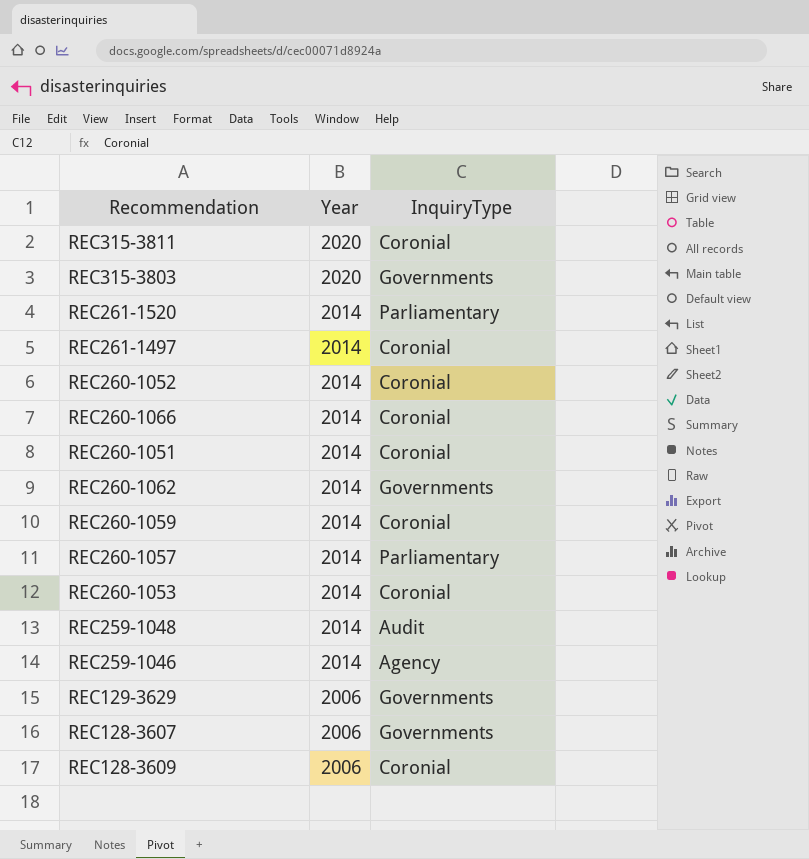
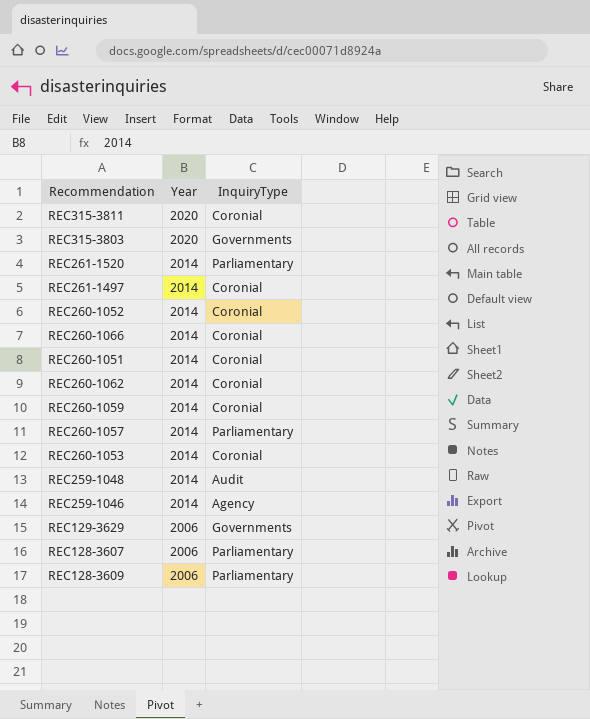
REC260-1062 | InquiryType: Governments -> Coronial
REC128-3607 | InquiryType: Governments -> Parliamentary
REC128-3609 | InquiryType: Coronial -> Parliamentary

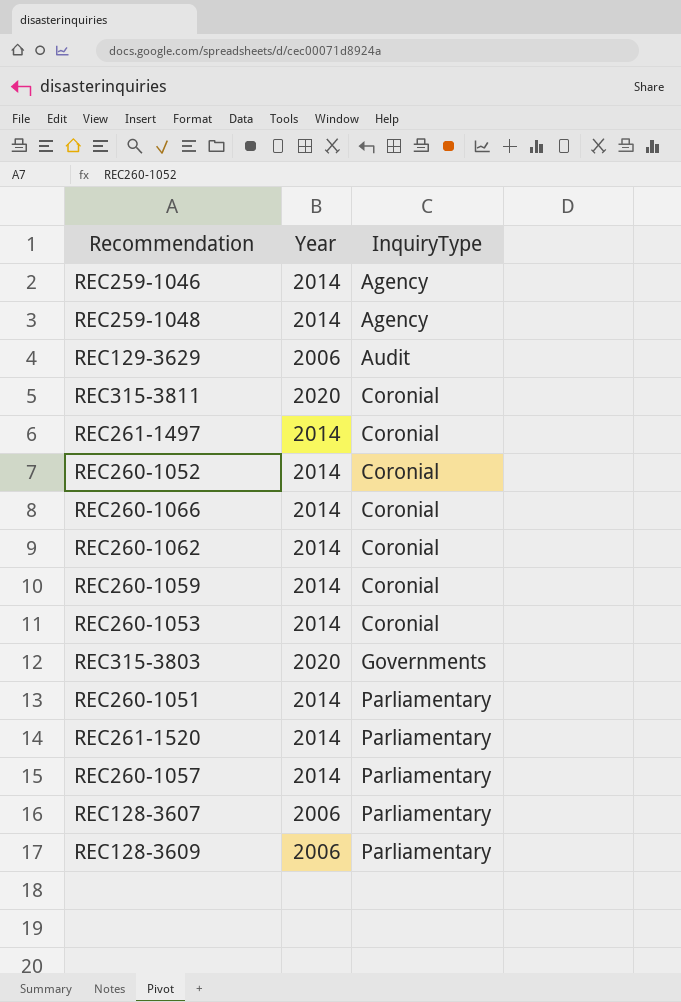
row order: Year descending -> InquiryType ascending
REC259-1048 | InquiryType: Audit -> Agency
REC129-3629 | InquiryType: Governments -> Audit
REC260-1051 | InquiryType: Coronial -> Parliamentary

